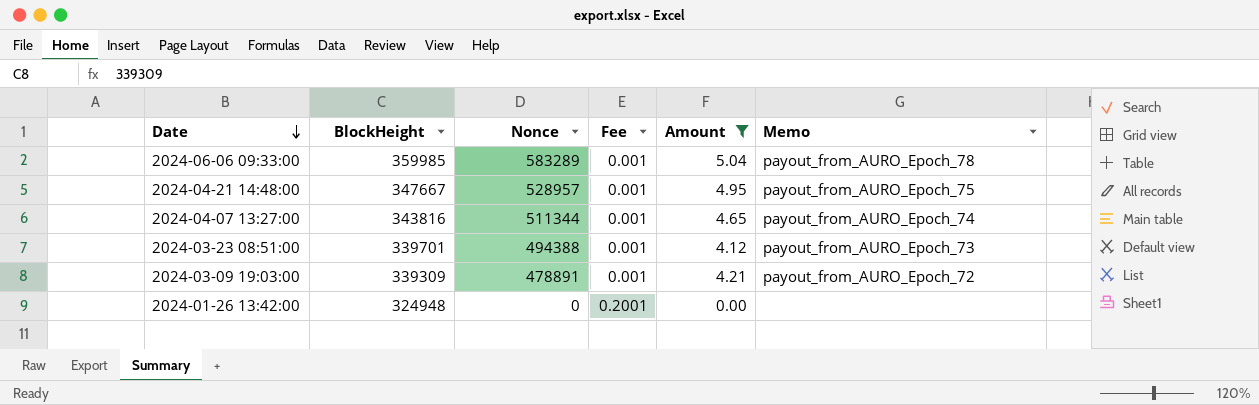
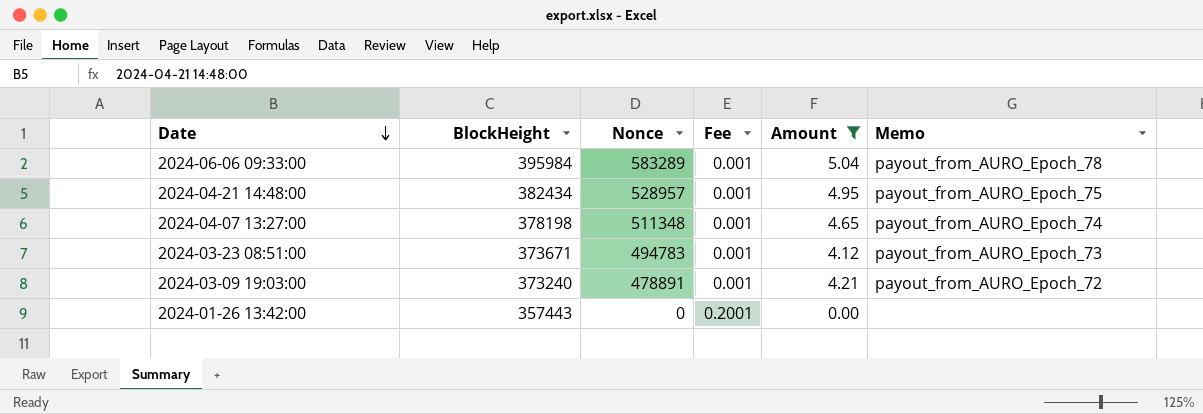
2024-06-06 09:33:00 | BlockHeight: 359985 -> 395984
2024-04-21 14:48:00 | BlockHeight: 347667 -> 382434
2024-04-07 13:27:00 | BlockHeight: 343816 -> 378198
2024-04-07 13:27:00 | Nonce: 511344 -> 511348
2024-03-23 08:51:00 | BlockHeight: 339701 -> 373671
2024-03-23 08:51:00 | Nonce: 494388 -> 494783
2024-03-09 19:03:00 | BlockHeight: 339309 -> 373240
2024-01-26 13:42:00 | BlockHeight: 324948 -> 357443

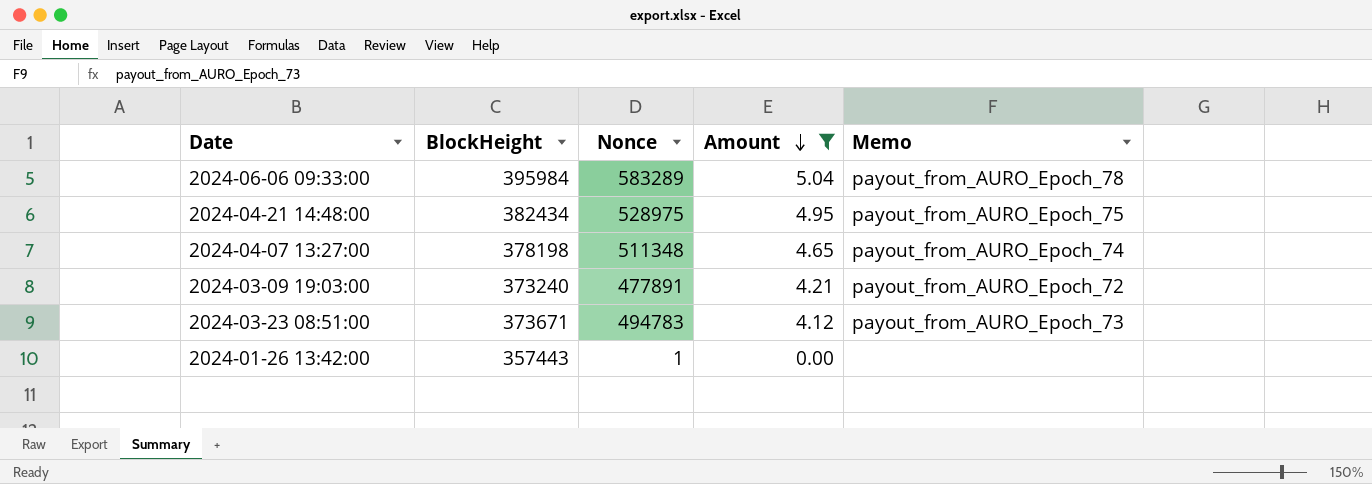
row order: Date descending -> Amount descending
column Fee | position: 4 -> none
2024-04-21 14:48:00 | Nonce: 528957 -> 528975
2024-03-09 19:03:00 | Nonce: 478891 -> 477891
2024-01-26 13:42:00 | Nonce: 0 -> 1

